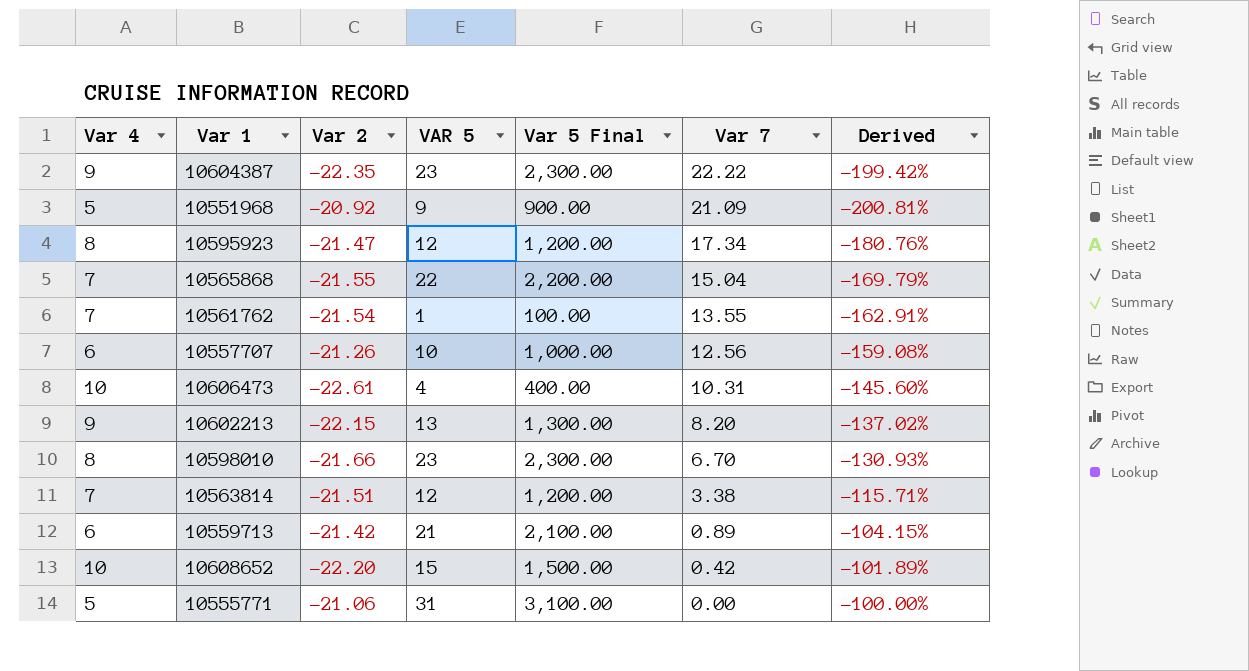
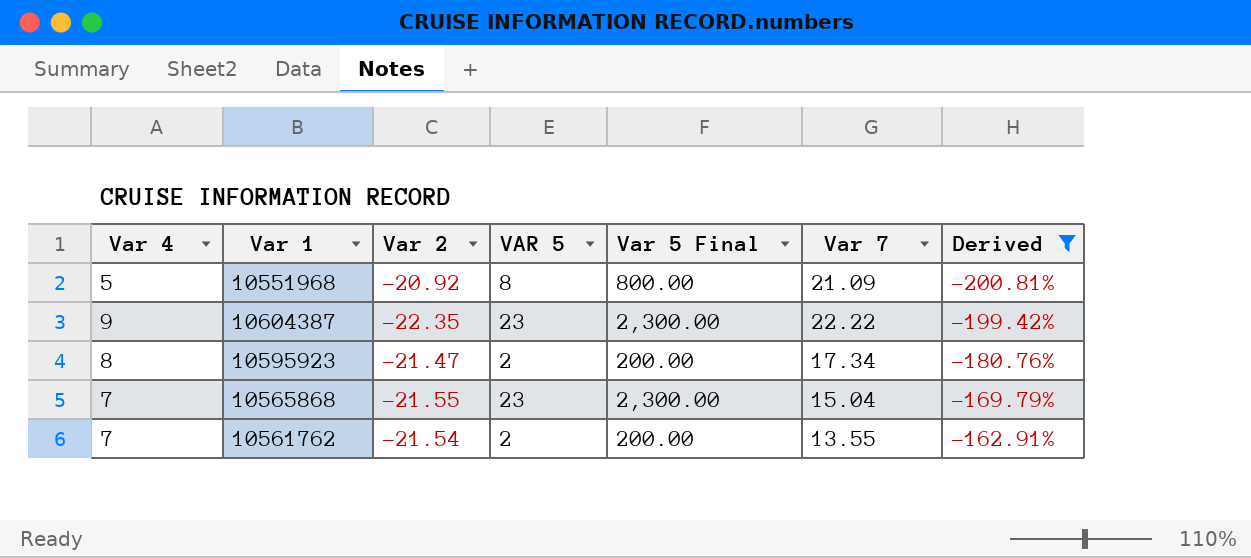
filter: none -> Derived <= -162.91%
row order: Var 7 descending -> Derived ascending
10551968 | VAR 5: 9 -> 8
10551968 | Var 5 Final: 900.00 -> 800.00
10595923 | VAR 5: 12 -> 2
10595923 | Var 5 Final: 1,200.00 -> 200.00
10565868 | VAR 5: 22 -> 23
10565868 | Var 5 Final: 2,200.00 -> 2,300.00
10561762 | VAR 5: 1 -> 2
10561762 | Var 5 Final: 100.00 -> 200.00

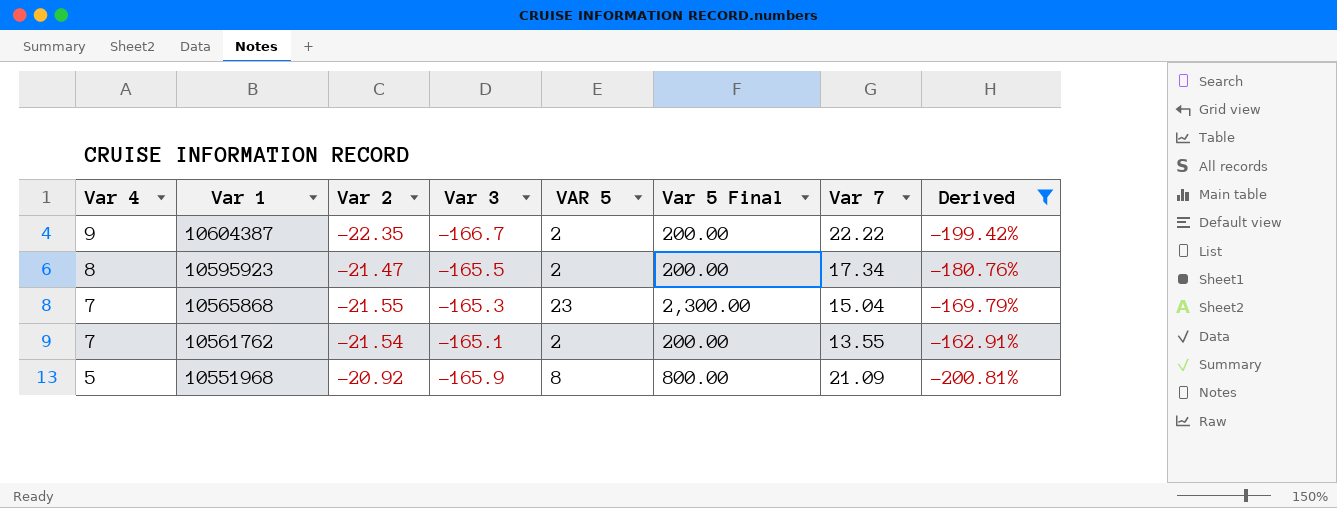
row order: Derived ascending -> Var 4 descending
column Var 3 | position: none -> 4
10604387 | VAR 5: 23 -> 2
10604387 | Var 5 Final: 2,300.00 -> 200.00

